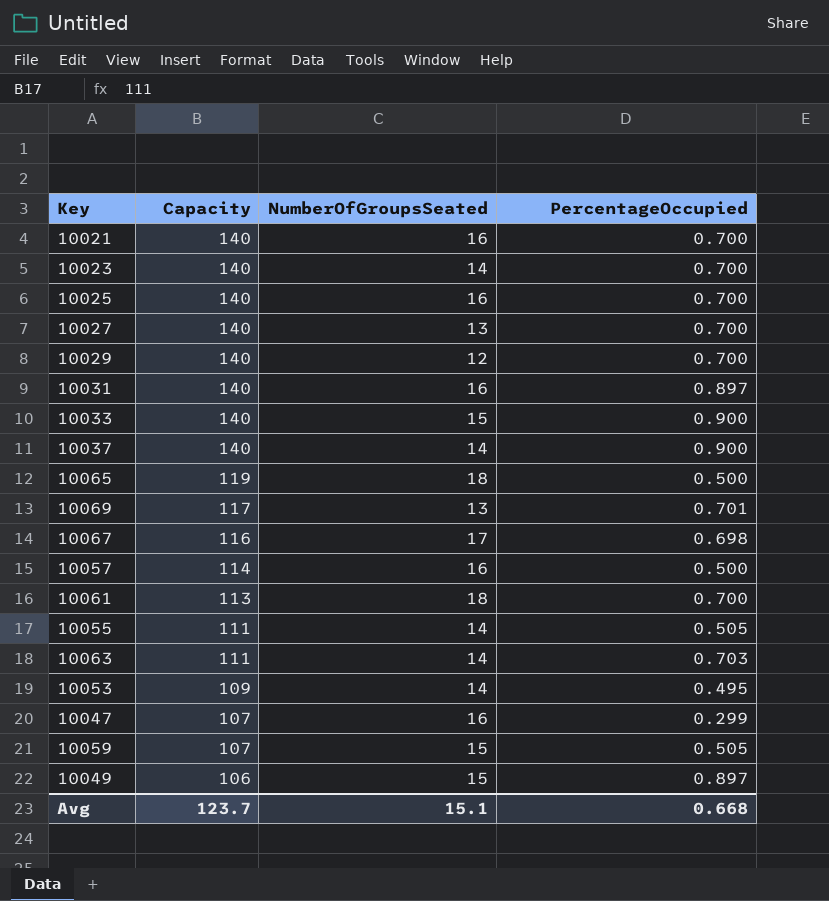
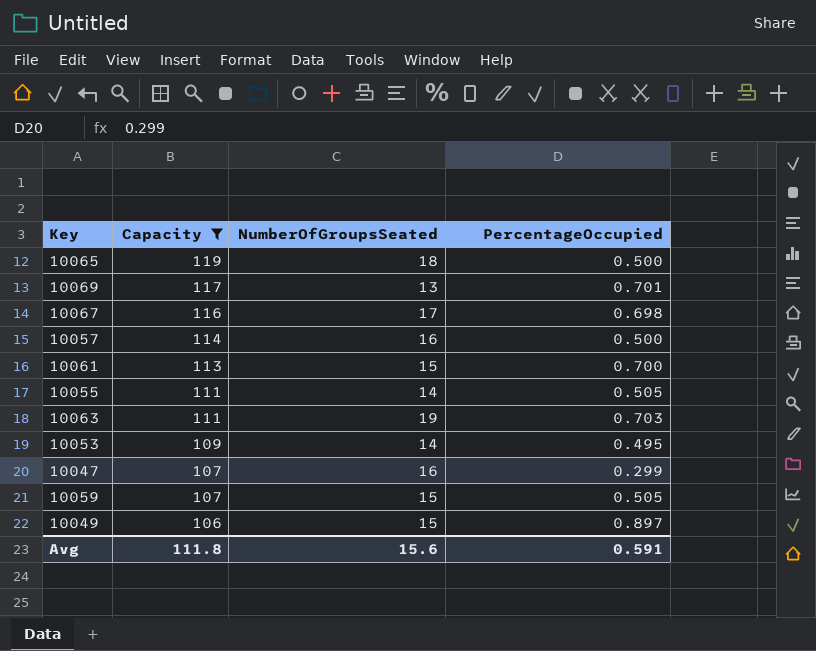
filter: none -> Capacity != 140
10061 | NumberOfGroupsSeated: 18 -> 15
10063 | NumberOfGroupsSeated: 14 -> 19
Avg | Capacity: 123.7 -> 111.8
Avg | NumberOfGroupsSeated: 15.1 -> 15.6
Avg | PercentageOccupied: 0.668 -> 0.591

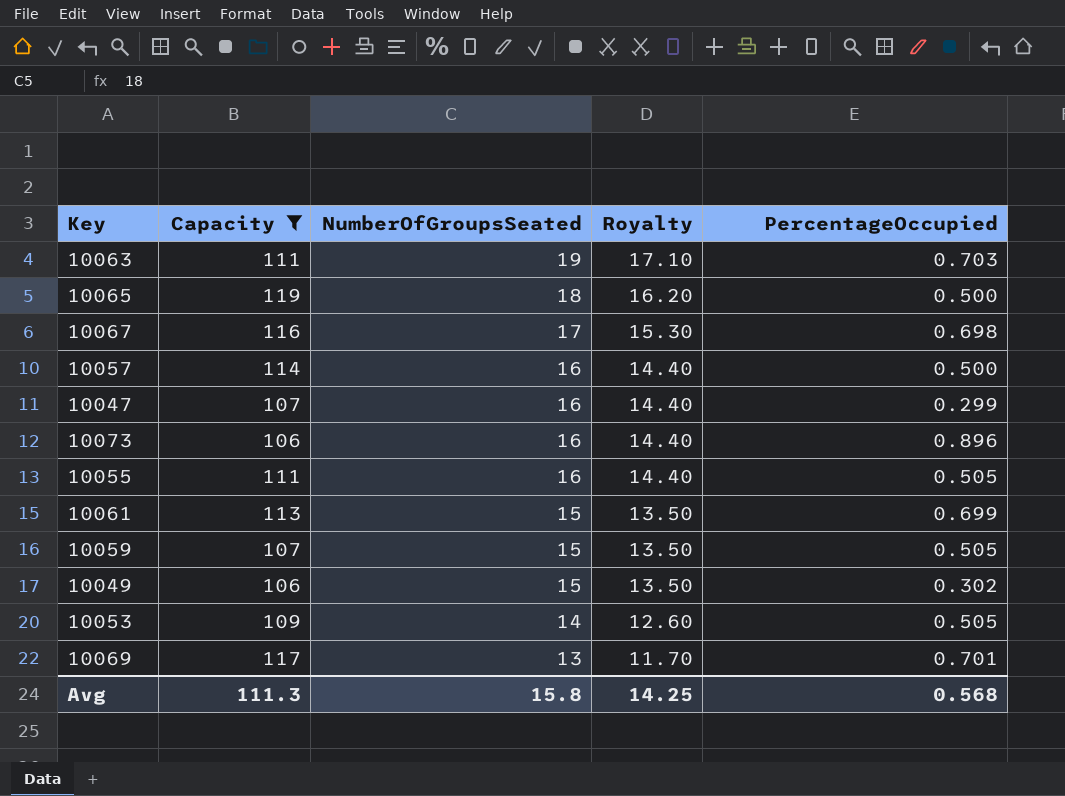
row order: Capacity descending -> NumberOfGroupsSeated descending
column Royalty | formula: none -> [NumberOfGroupsSeated] * 0.9
row 10073: none -> 106 | 16 | 14.40 | 0.896
10055 | NumberOfGroupsSeated: 14 -> 16
10061 | PercentageOccupied: 0.700 -> 0.699
10049 | PercentageOccupied: 0.897 -> 0.302
10053 | PercentageOccupied: 0.495 -> 0.505
Avg | Capacity: 111.8 -> 111.3
Avg | NumberOfGroupsSeated: 15.6 -> 15.8
Avg | PercentageOccupied: 0.591 -> 0.568

